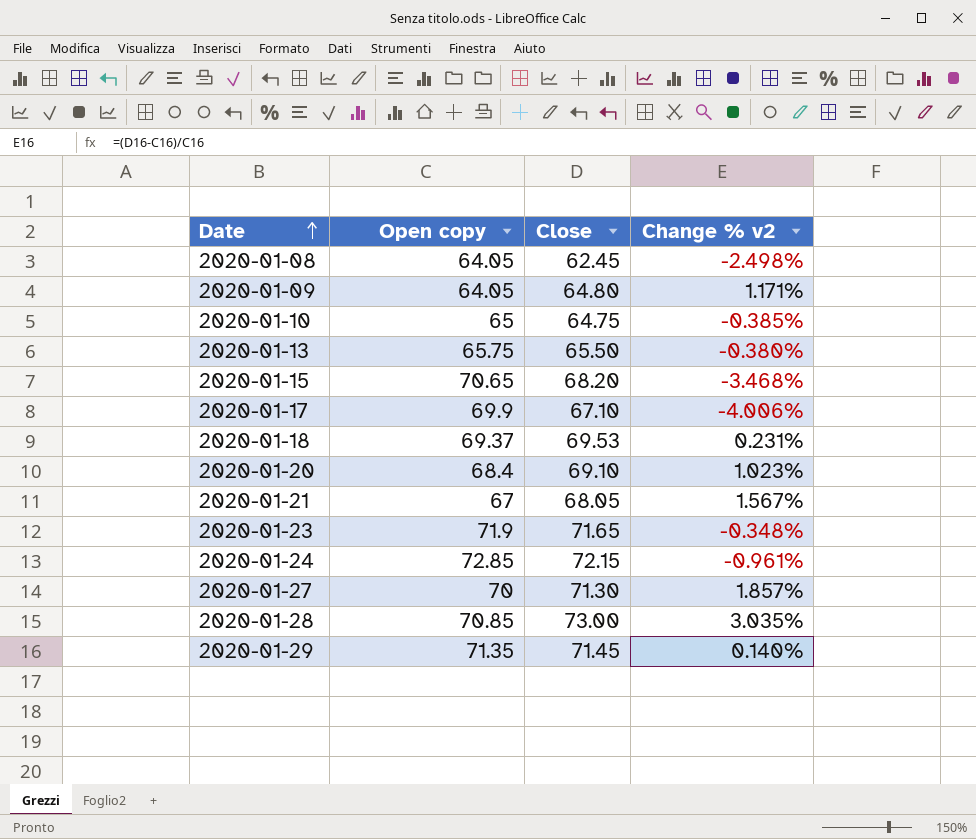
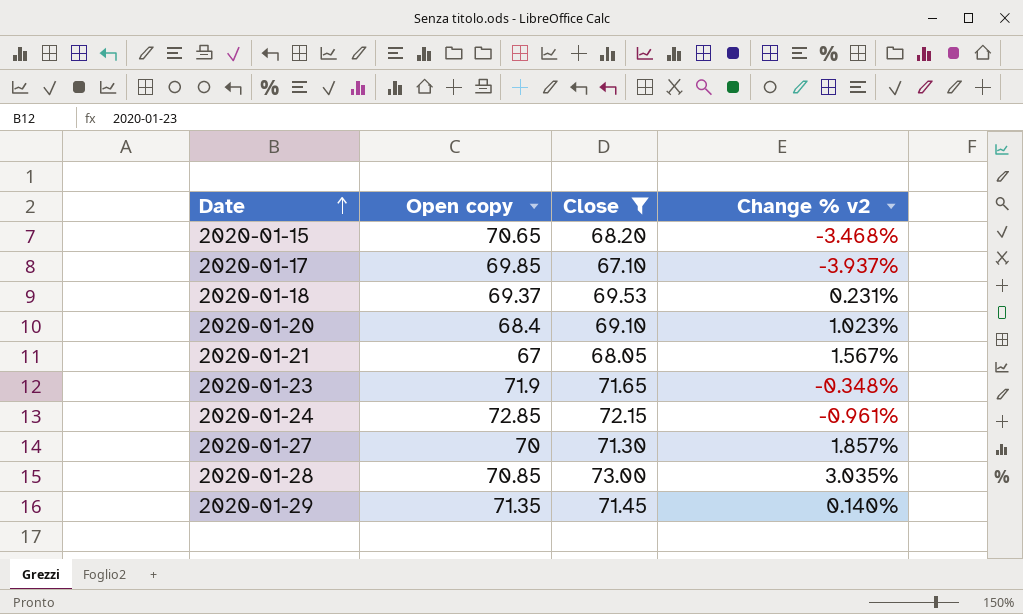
filter: none -> Close >= 67.10
2020-01-17 | Open copy: 69.9 -> 69.85
2020-01-17 | Change % v2: -4.006% -> -3.937%

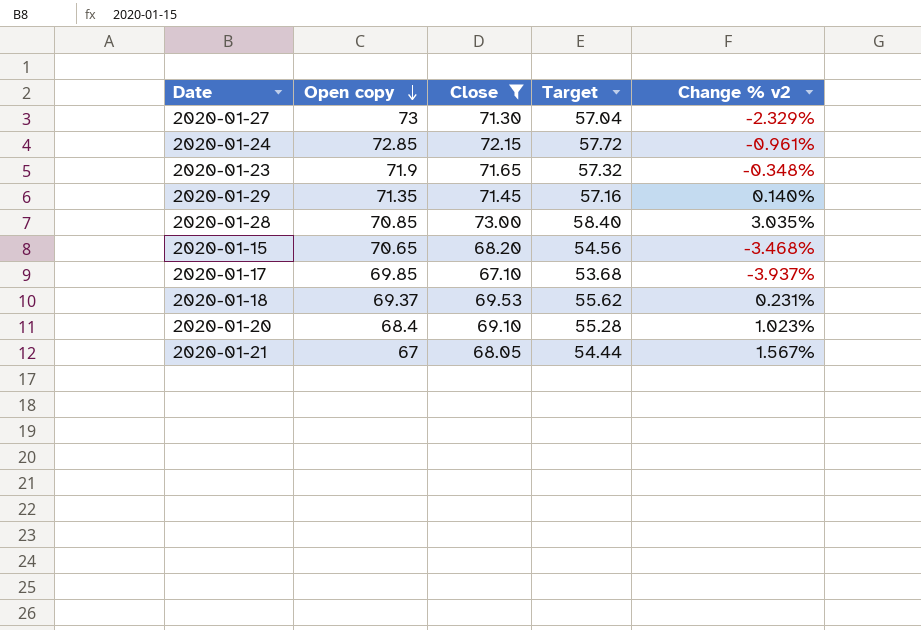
row order: Date ascending -> Open copy descending
column Target | formula: none -> [Close] * 0.8
2020-01-27 | Open copy: 70 -> 73
2020-01-27 | Change % v2: 1.857% -> -2.329%

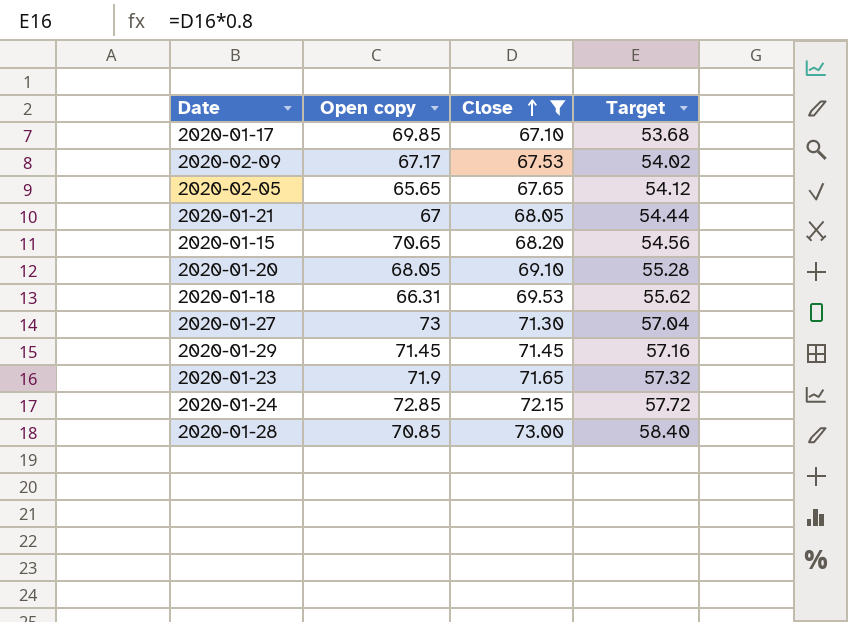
row order: Open copy descending -> Close ascending
column Change % v2 | formula: ([Close] - [Open copy]) / [Open copy] -> none
row 2020-02-09: none -> 67.17 | 67.53 | 54.02
row 2020-02-05: none -> 65.65 | 67.65 | 54.12
2020-01-20 | Open copy: 68.4 -> 68.05
2020-01-18 | Open copy: 69.37 -> 66.31
2020-01-29 | Open copy: 71.35 -> 71.45

